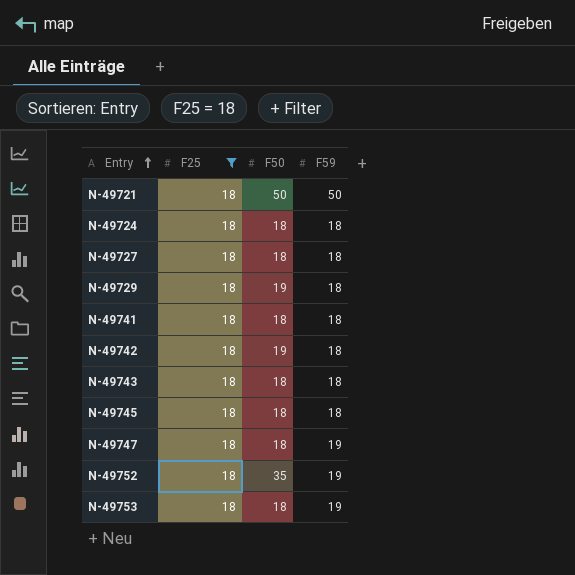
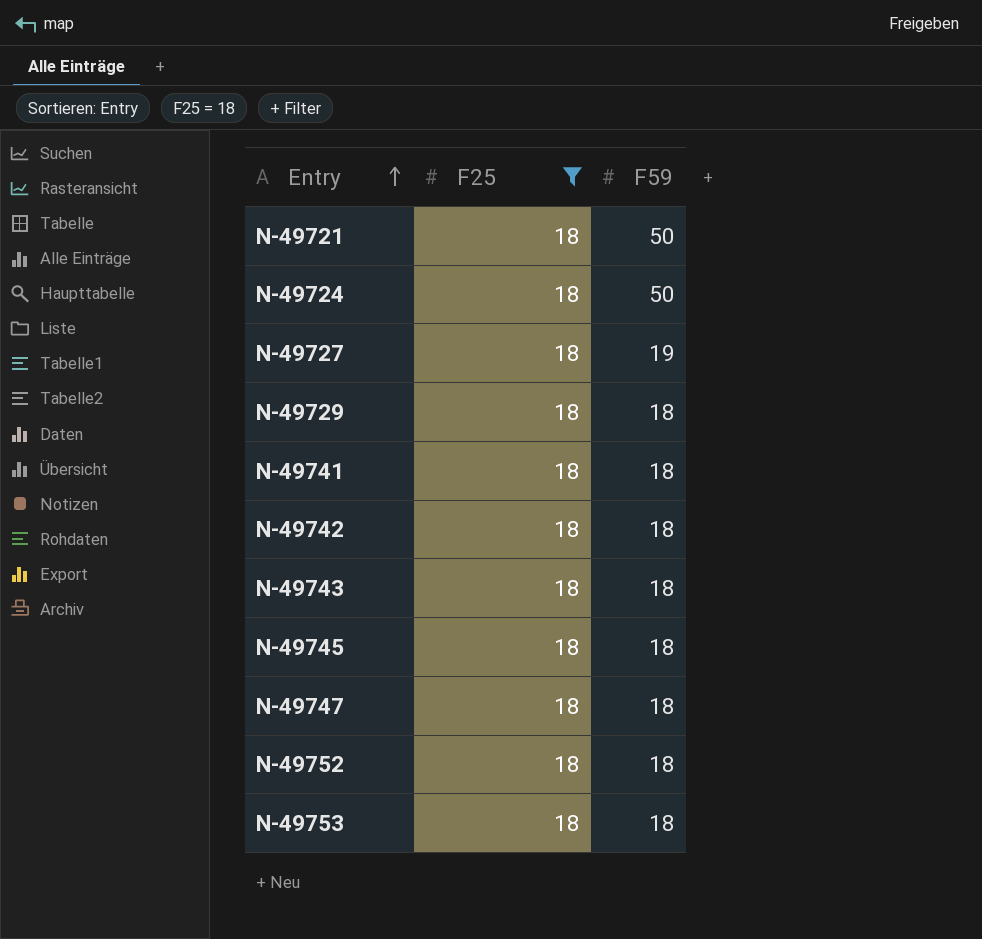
column F50 | position: 3 -> none
N-49724 | F59: 18 -> 50
N-49727 | F59: 18 -> 19
N-49747 | F59: 19 -> 18
N-49752 | F59: 19 -> 18
N-49753 | F59: 19 -> 18

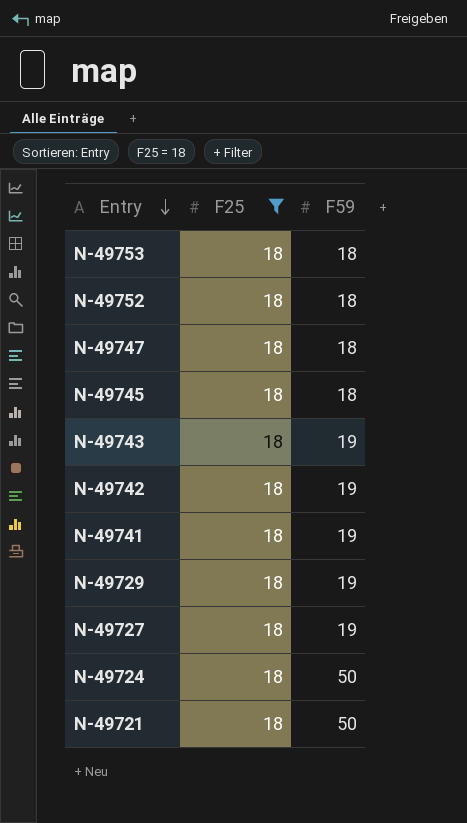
row order: Entry ascending -> Entry descending
N-49743 | F59: 18 -> 19
N-49742 | F59: 18 -> 19
N-49741 | F59: 18 -> 19
N-49729 | F59: 18 -> 19

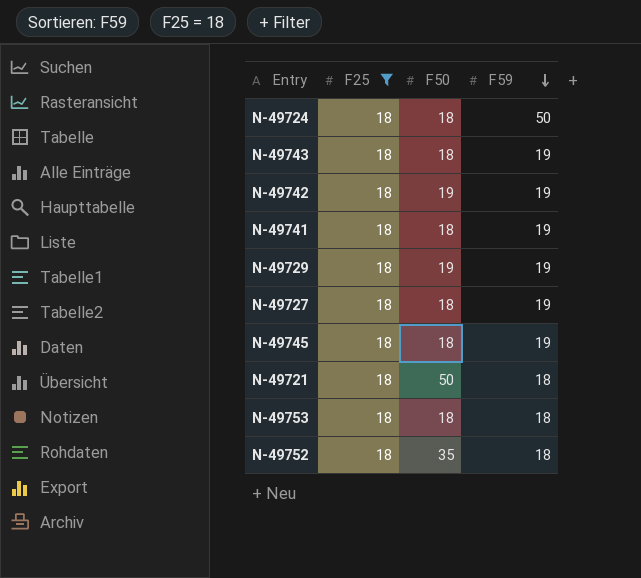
row order: Entry descending -> F59 descending
column F50 | position: none -> 3
row N-49747: 18 | 18 -> none
N-49745 | F59: 18 -> 19
N-49721 | F59: 50 -> 18

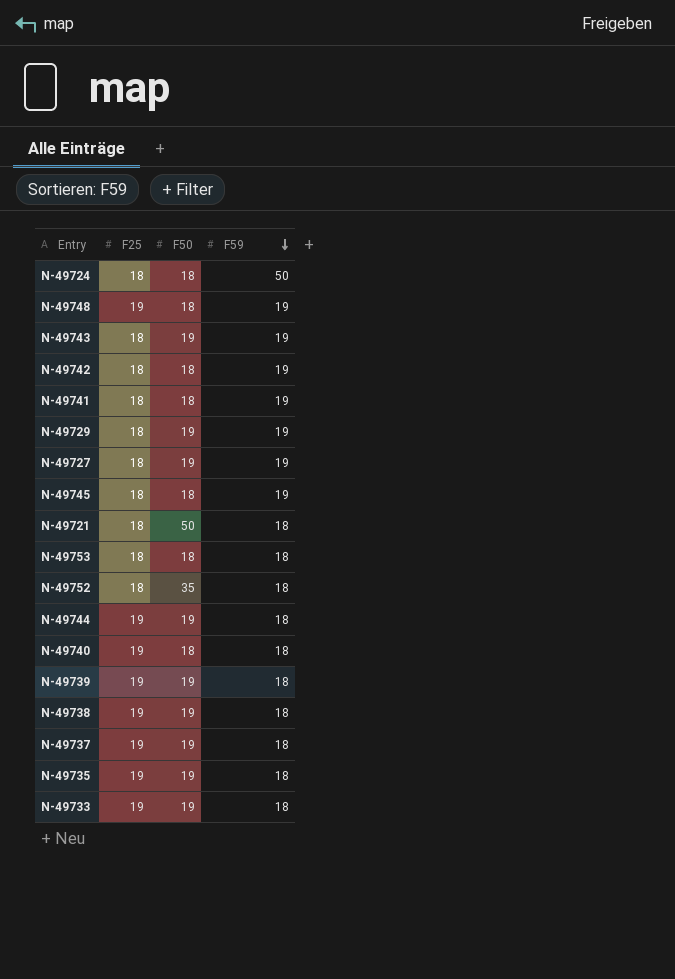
filter: F25 = 18 -> none
N-49743 | F50: 18 -> 19
N-49742 | F50: 19 -> 18
N-49727 | F50: 18 -> 19

